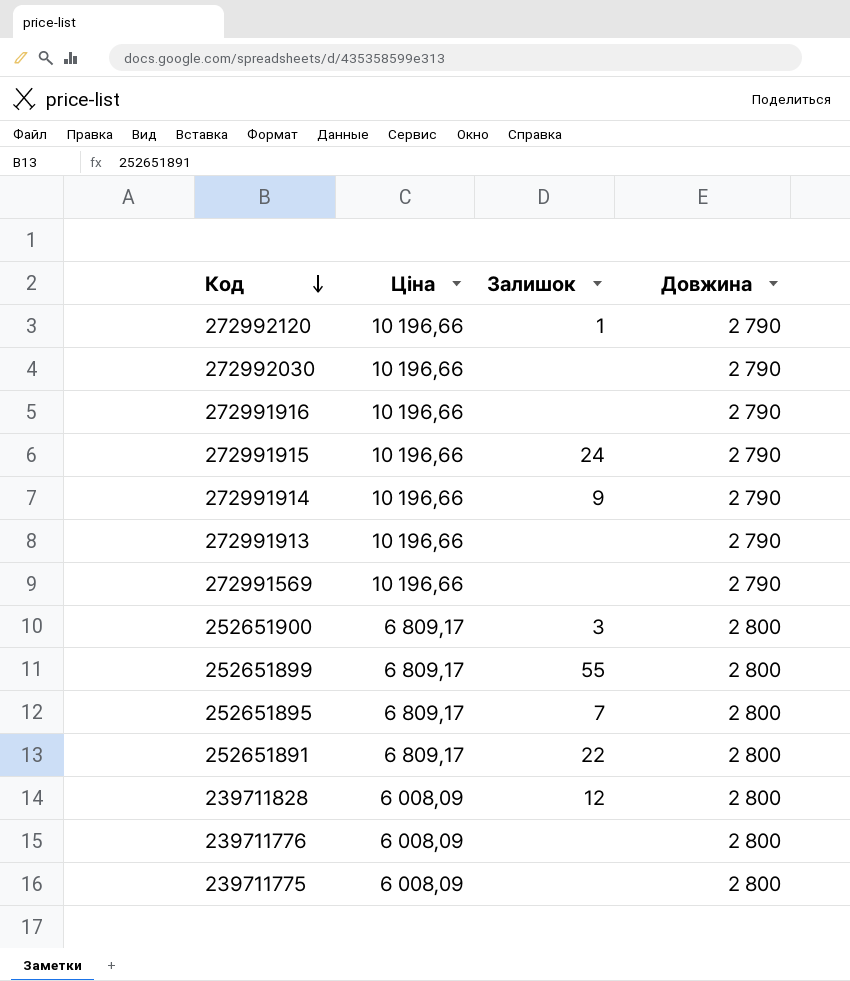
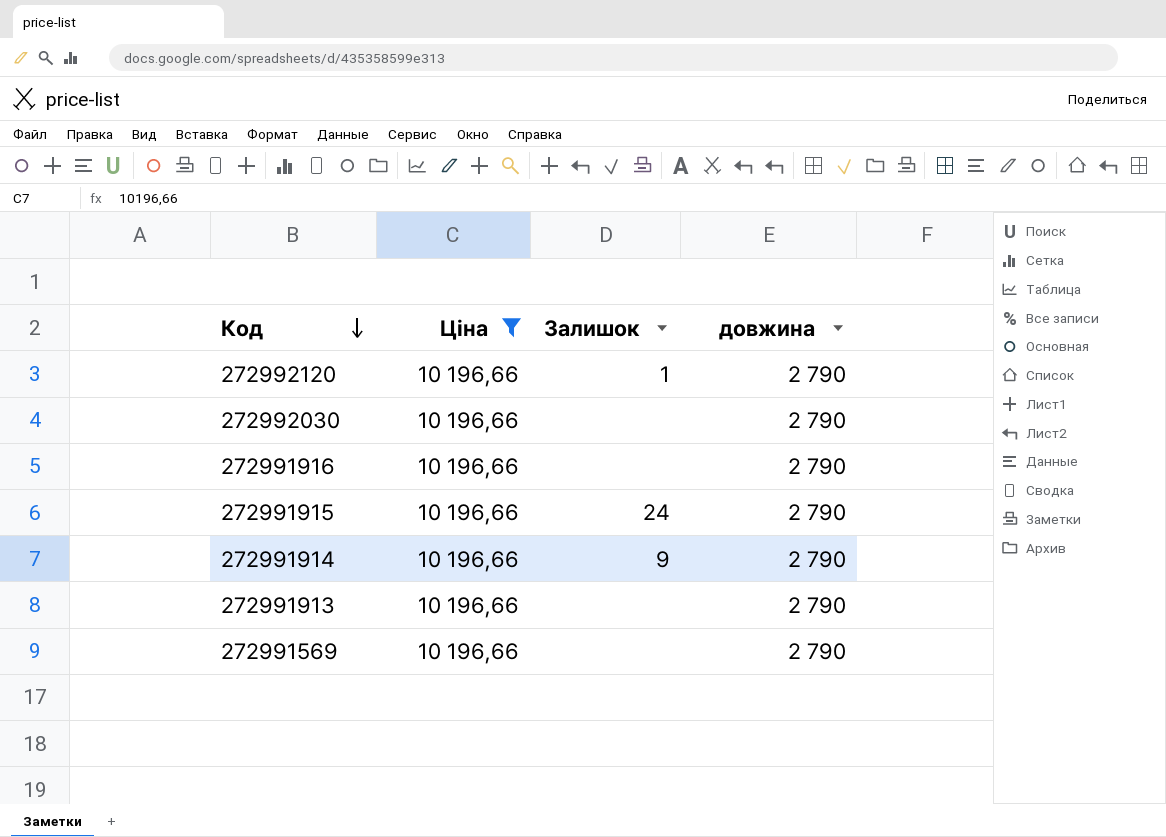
filter: none -> Ціна = 10 196,66
column name: Довжина -> довжина

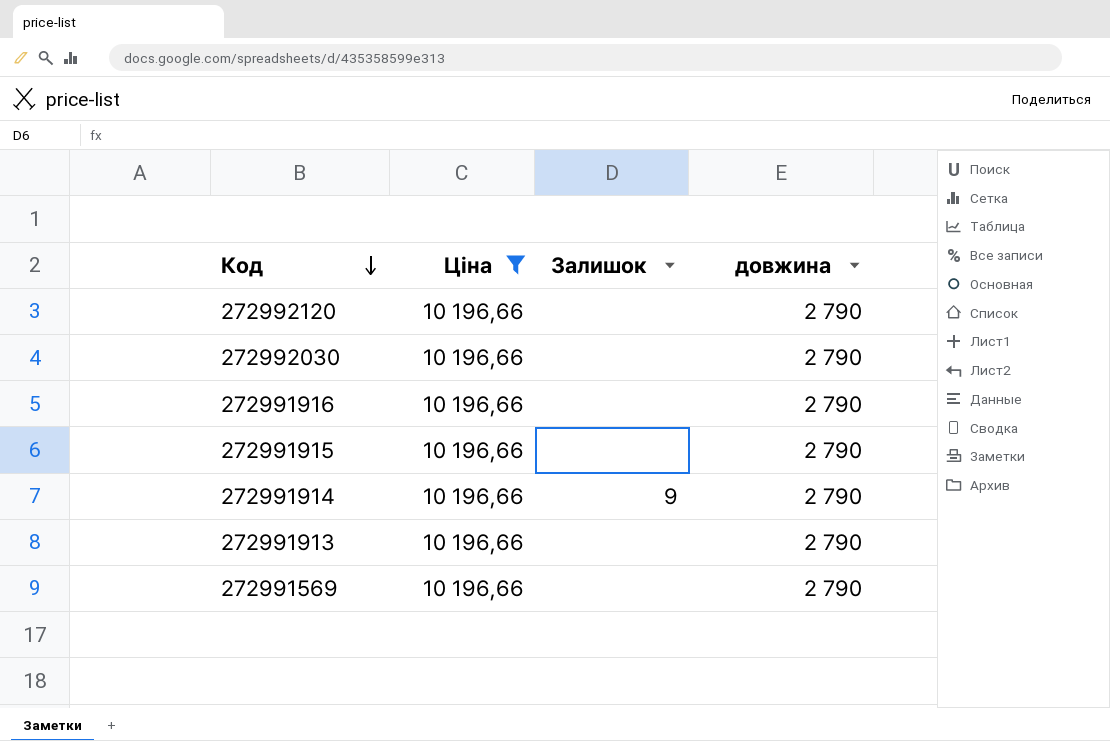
272992120 | Залишок: 1 -> none
272991915 | Залишок: 24 -> none

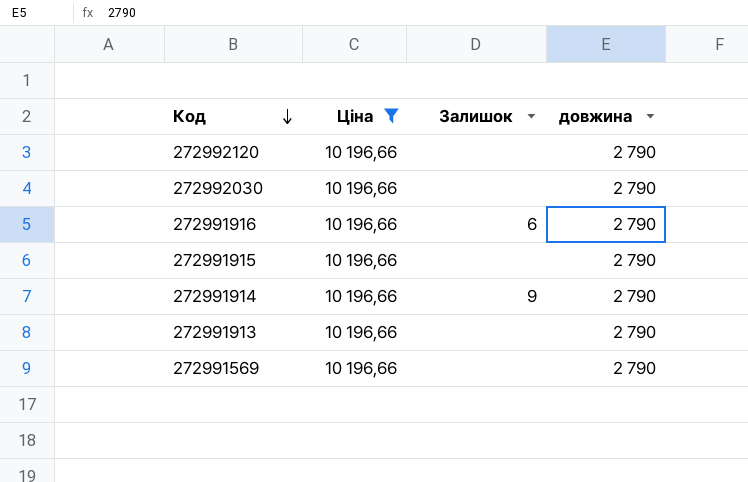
272991916 | Залишок: none -> 6

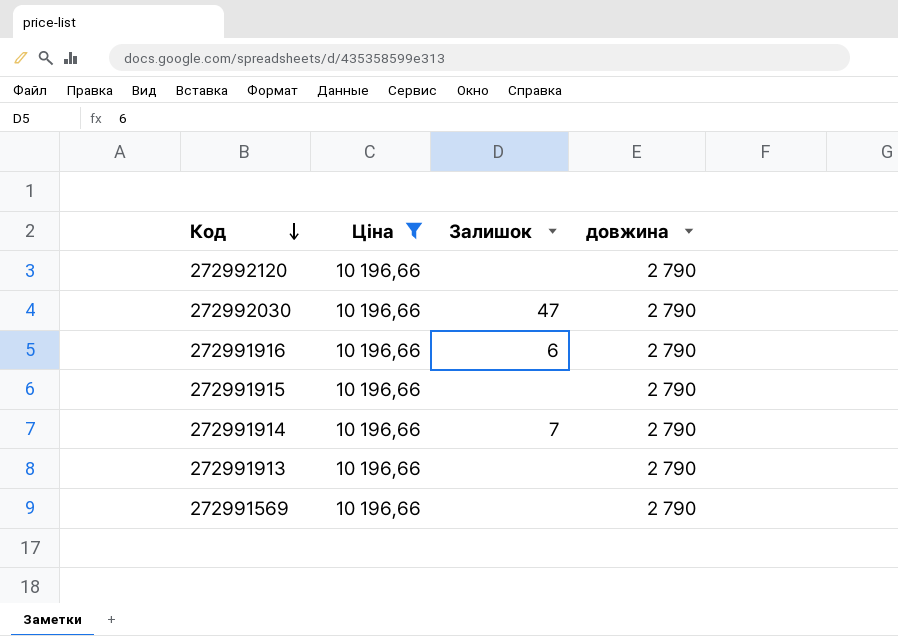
272992030 | Залишок: none -> 47
272991914 | Залишок: 9 -> 7

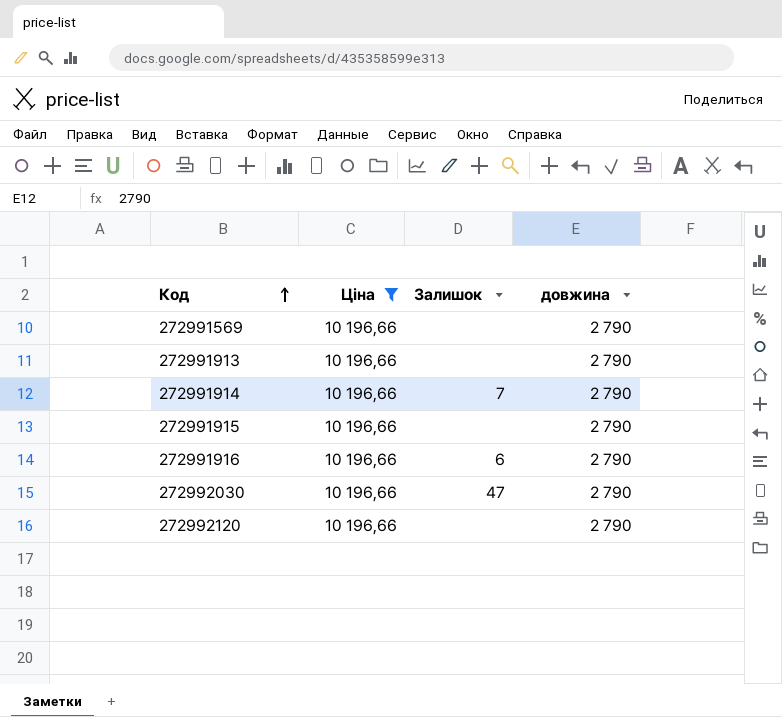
row order: Код descending -> Код ascending

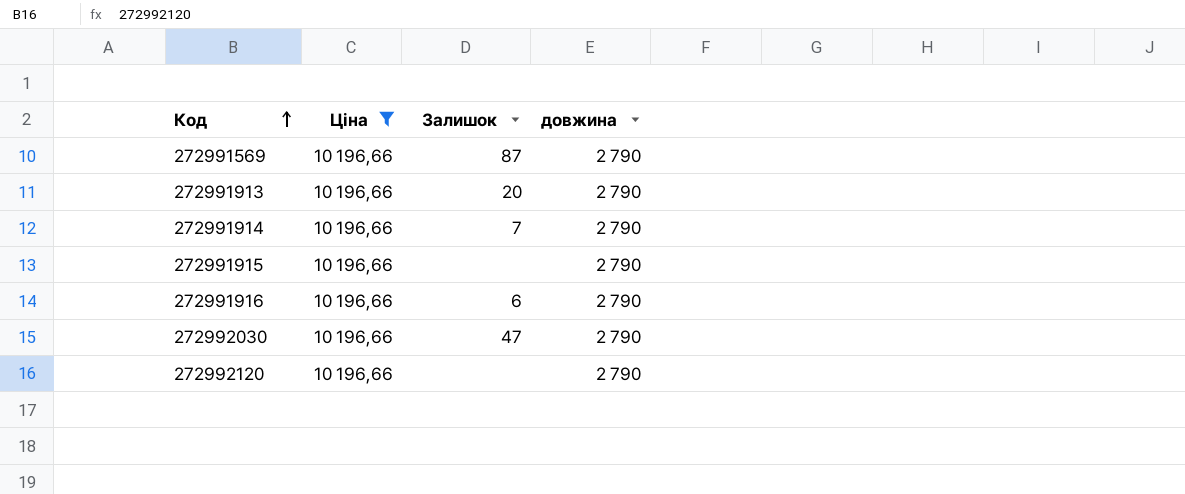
272991569 | Залишок: none -> 87
272991913 | Залишок: none -> 20

